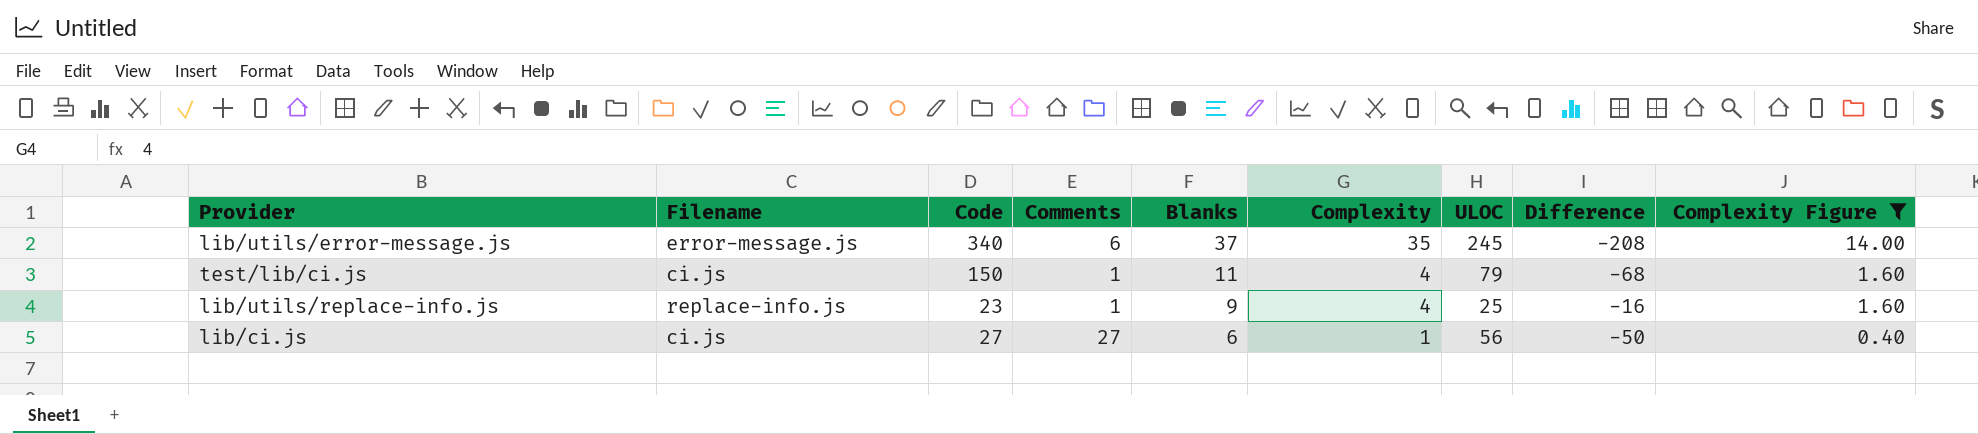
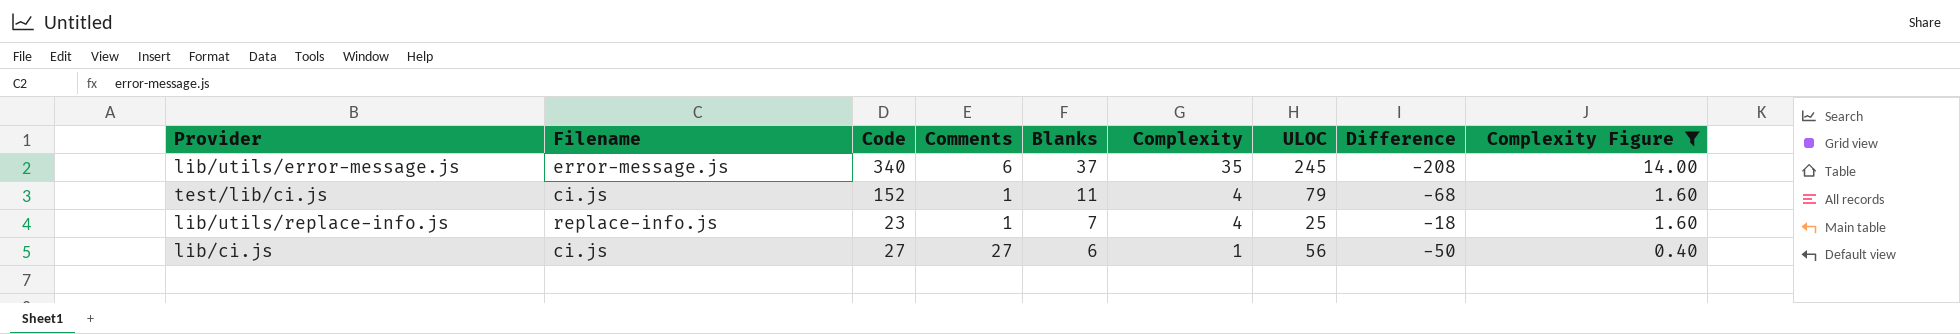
test/lib/ci.js | Code: 150 -> 152
lib/utils/replace-info.js | Blanks: 9 -> 7
lib/utils/replace-info.js | Difference: -16 -> -18

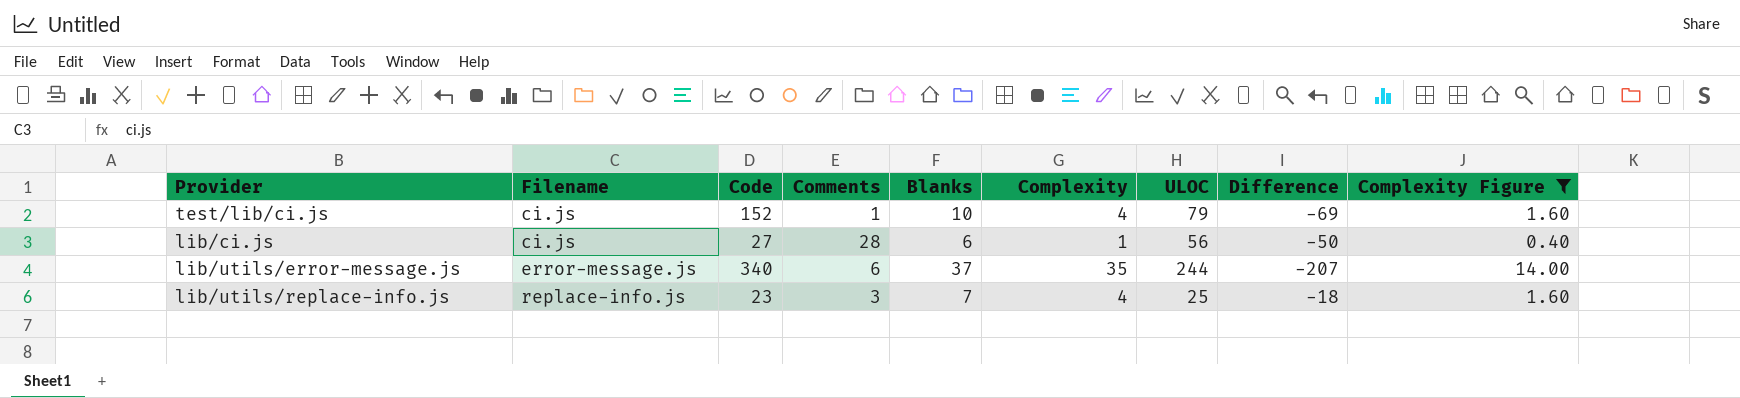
row order: Blanks descending -> Filename ascending
test/lib/ci.js | Blanks: 11 -> 10
test/lib/ci.js | Difference: -68 -> -69
lib/ci.js | Comments: 27 -> 28
lib/utils/error-message.js | ULOC: 245 -> 244
lib/utils/error-message.js | Difference: -208 -> -207
lib/utils/replace-info.js | Comments: 1 -> 3

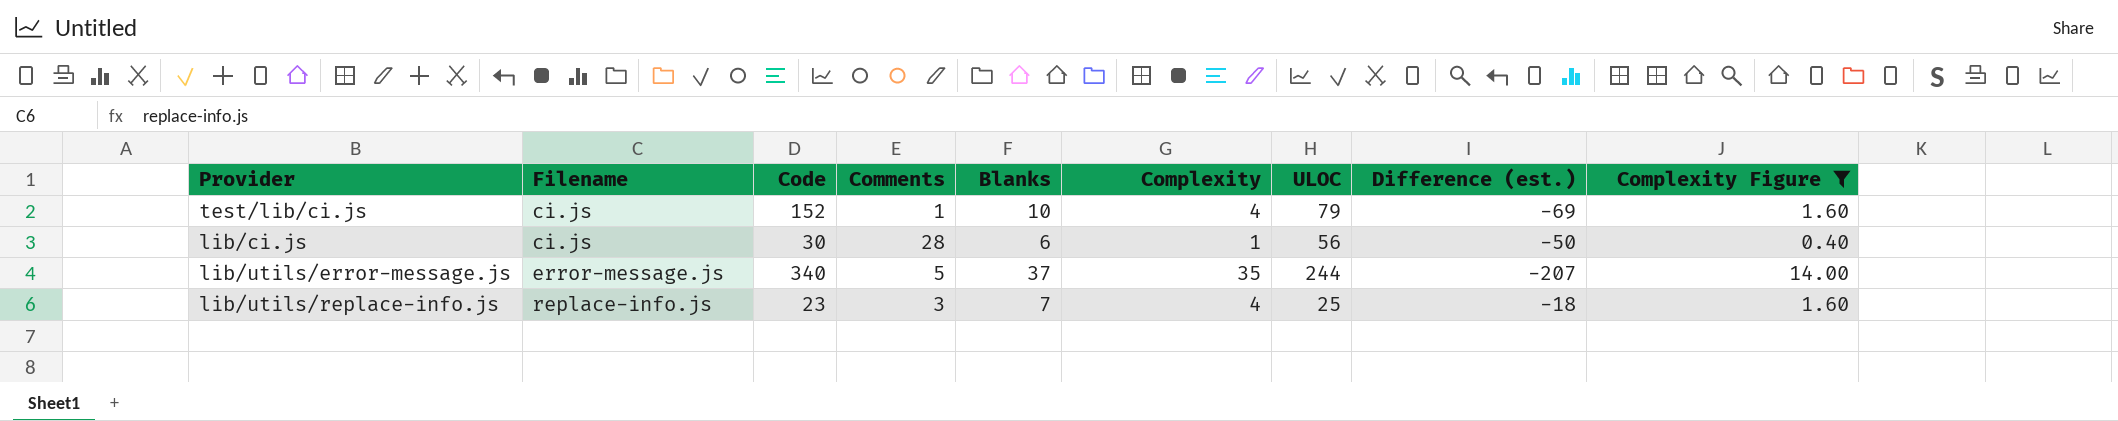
column name: Difference -> Difference (est.)
lib/ci.js | Code: 27 -> 30
lib/utils/error-message.js | Comments: 6 -> 5

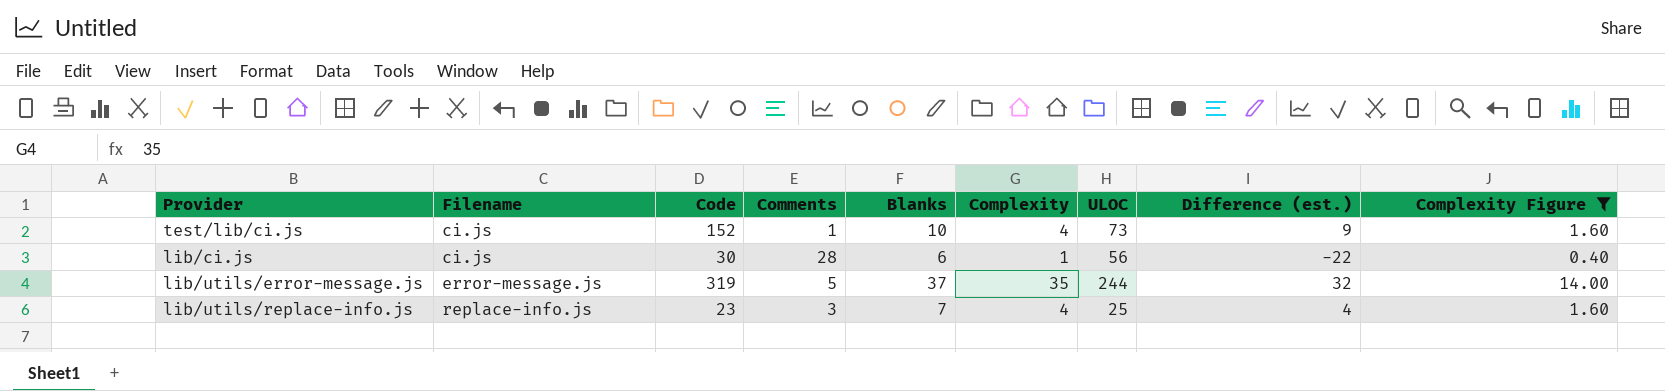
column Difference (est.) | formula: [Blanks] - [ULOC] -> [Blanks] - [Comments]
test/lib/ci.js | ULOC: 79 -> 73
lib/utils/error-message.js | Code: 340 -> 319

